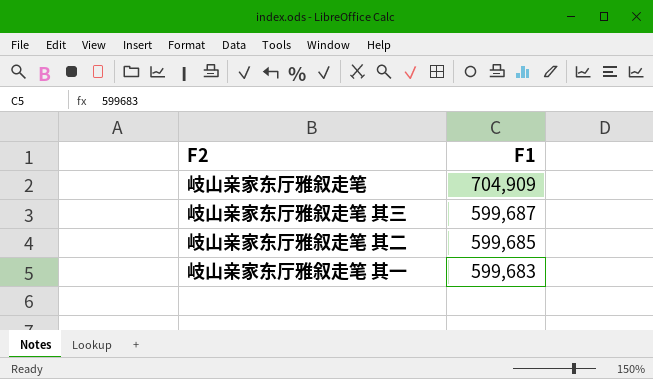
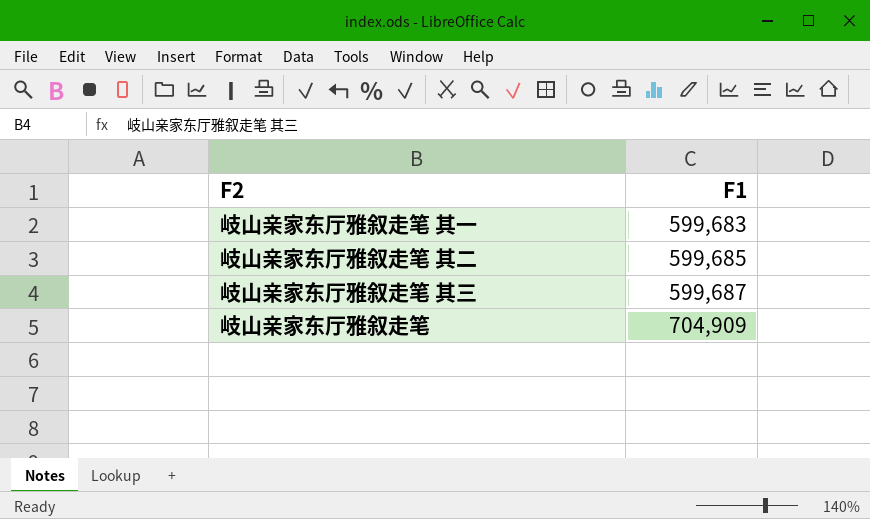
row order: F1 descending -> F1 ascending

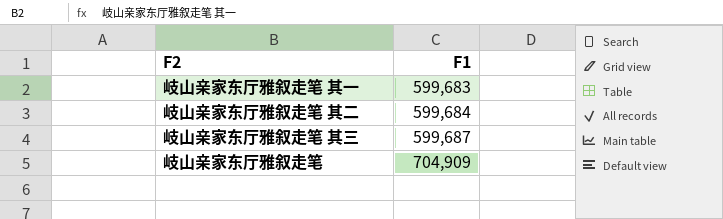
岐山亲家东厅雅叙走笔 其二 | F1: 599,685 -> 599,684

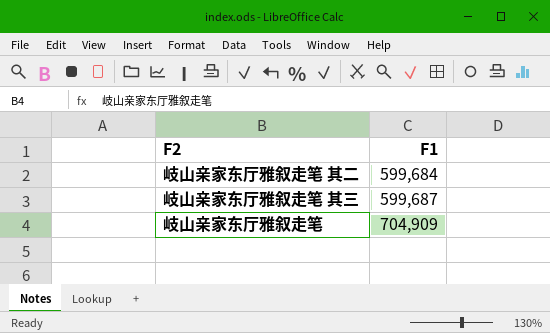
row 岐山亲家东厅雅叙走笔 其一: 599,683 -> none

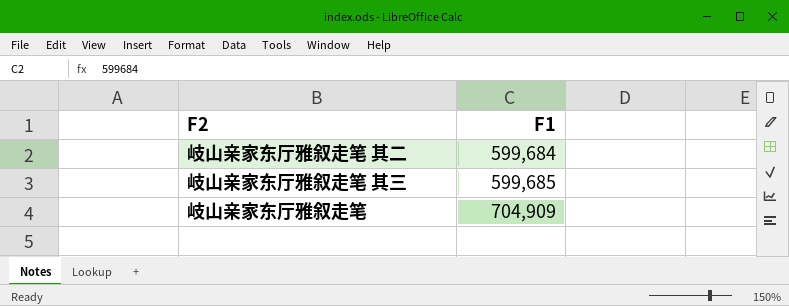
岐山亲家东厅雅叙走笔 其三 | F1: 599,687 -> 599,685

